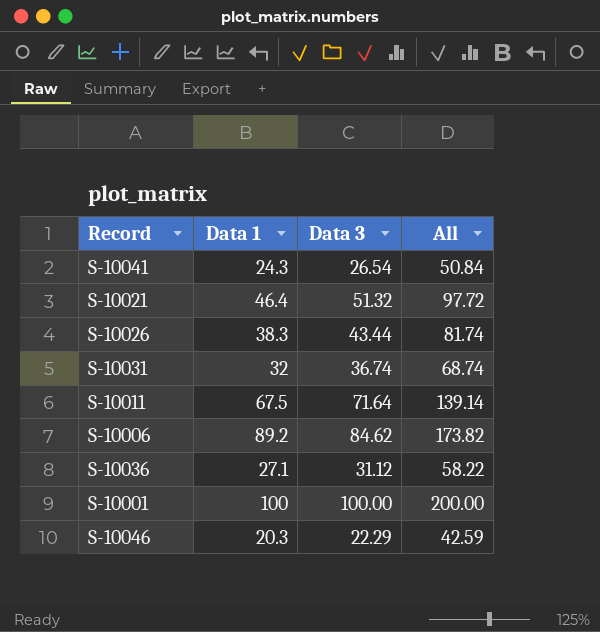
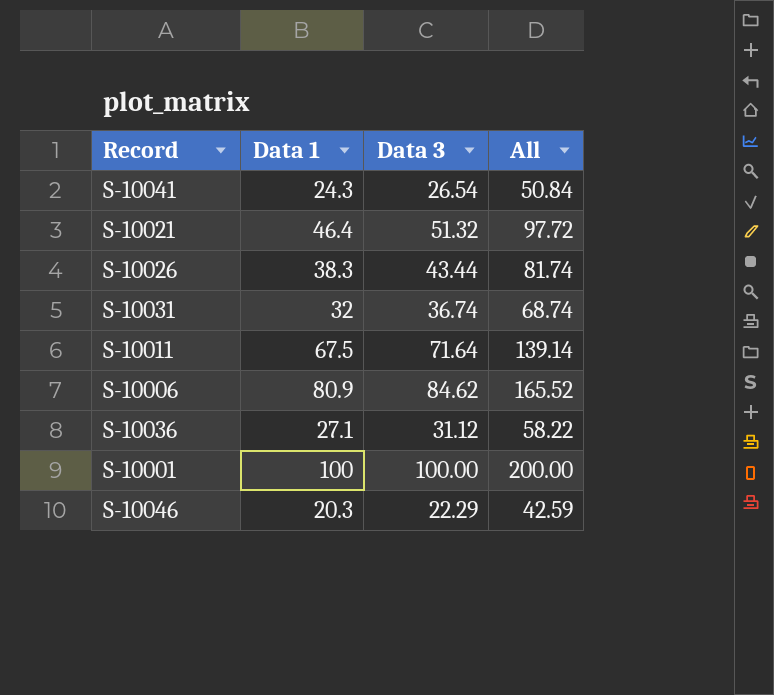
S-10006 | Data 1: 89.2 -> 80.9
S-10006 | All: 173.82 -> 165.52

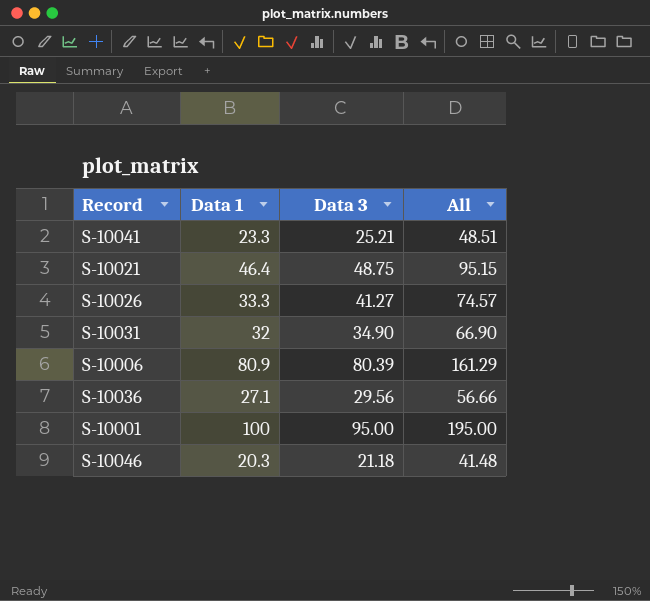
row S-10011: 67.5 | 71.64 | 139.14 -> none
S-10041 | Data 1: 24.3 -> 23.3
S-10041 | Data 3: 26.54 -> 25.21
S-10041 | All: 50.84 -> 48.51
S-10021 | Data 3: 51.32 -> 48.75
S-10021 | All: 97.72 -> 95.15
S-10026 | Data 1: 38.3 -> 33.3
S-10026 | Data 3: 43.44 -> 41.27
S-10026 | All: 81.74 -> 74.57
S-10031 | Data 3: 36.74 -> 34.90
S-10031 | All: 68.74 -> 66.90
S-10006 | Data 3: 84.62 -> 80.39
S-10006 | All: 165.52 -> 161.29
S-10036 | Data 3: 31.12 -> 29.56
S-10036 | All: 58.22 -> 56.66
S-10001 | Data 3: 100.00 -> 95.00
S-10001 | All: 200.00 -> 195.00
S-10046 | Data 3: 22.29 -> 21.18
S-10046 | All: 42.59 -> 41.48

